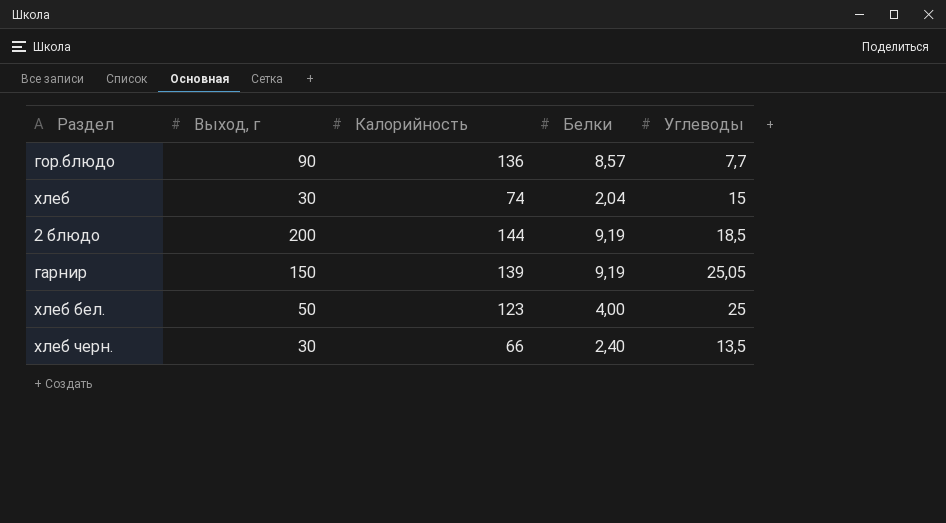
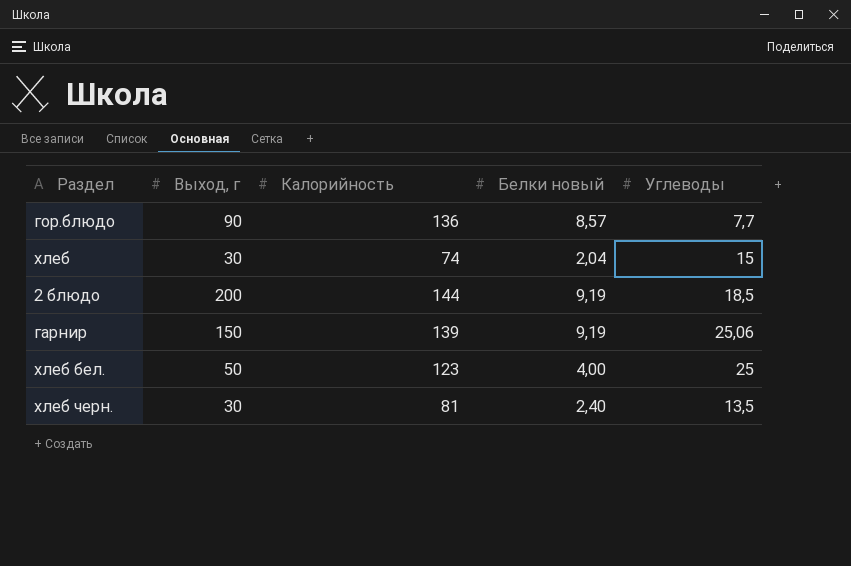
column name: Белки -> Белки новый
гарнир | Углеводы: 25,05 -> 25,06
хлеб черн. | Калорийность: 66 -> 81

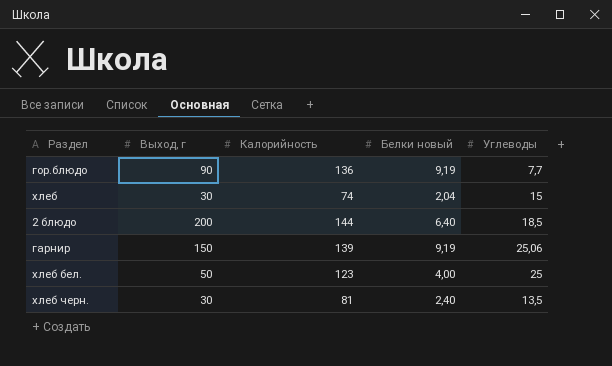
гор.блюдо | Белки новый: 8,57 -> 9,19
2 блюдо | Белки новый: 9,19 -> 6,40

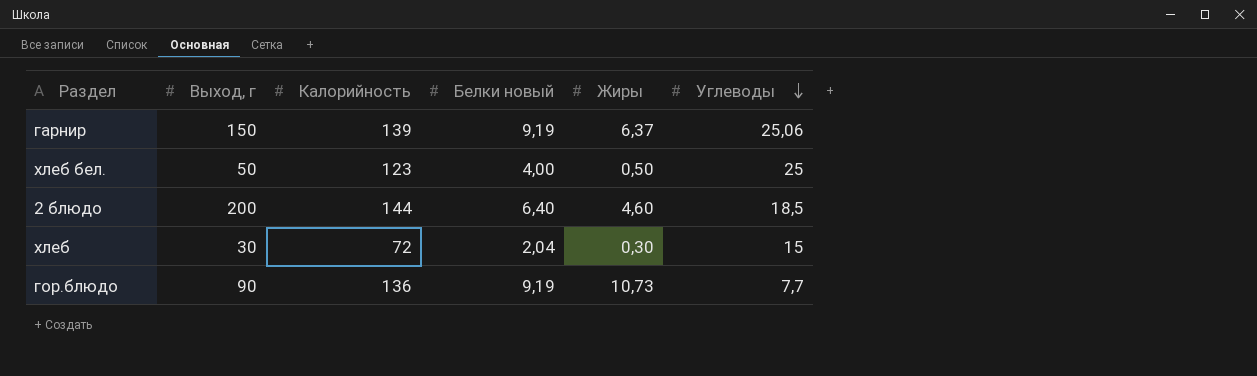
row order: none -> Углеводы descending
column Жиры | position: none -> 5
row хлеб черн.: 30 | 81 | 2,40 | 13,5 -> none
хлеб | Калорийность: 74 -> 72

